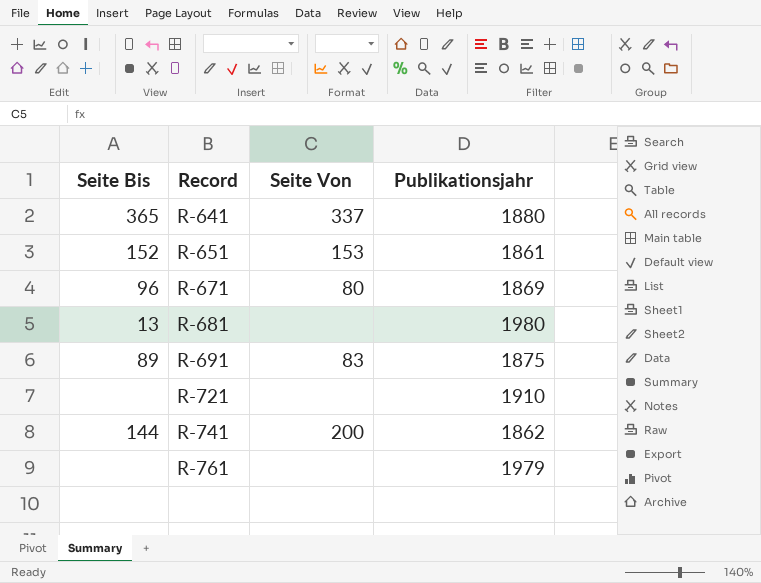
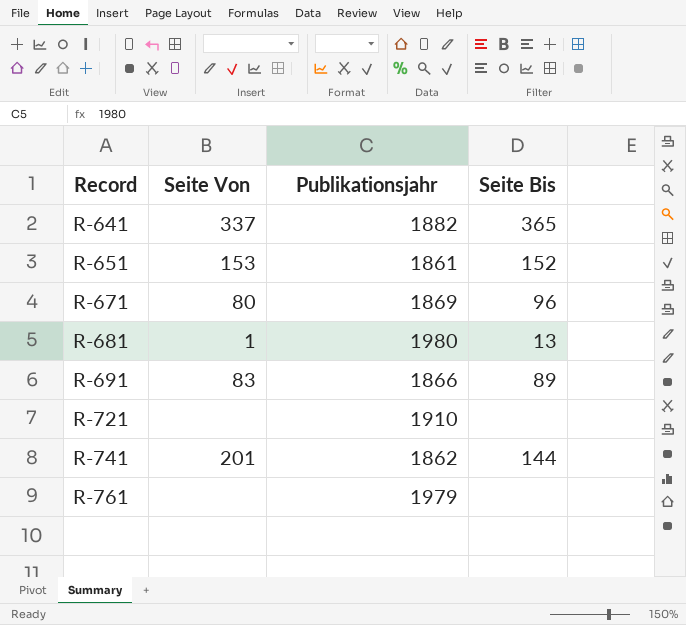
column Seite Bis | position: 1 -> 4
R-641 | Publikationsjahr: 1880 -> 1882
R-681 | Seite Von: none -> 1
R-691 | Publikationsjahr: 1875 -> 1866
R-741 | Seite Von: 200 -> 201

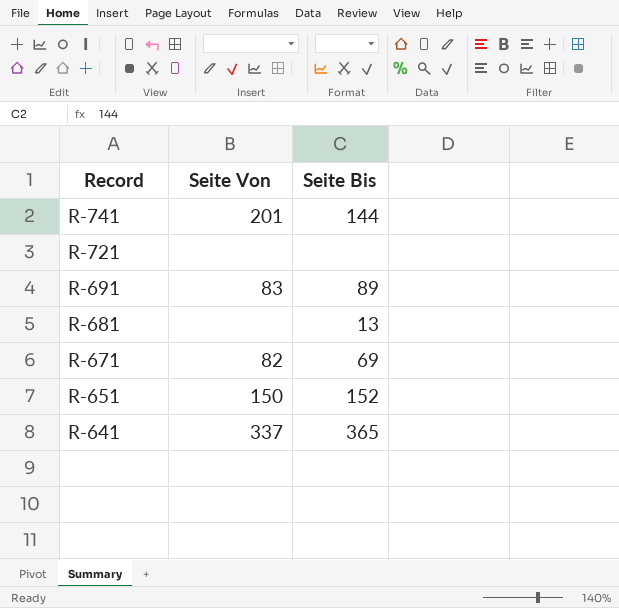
row order: Record ascending -> Record descending
column Publikationsjahr | position: 3 -> none
row R-761: none | 1979 | none -> none
R-681 | Seite Von: 1 -> none
R-671 | Seite Von: 80 -> 82
R-671 | Seite Bis: 96 -> 69
R-651 | Seite Von: 153 -> 150

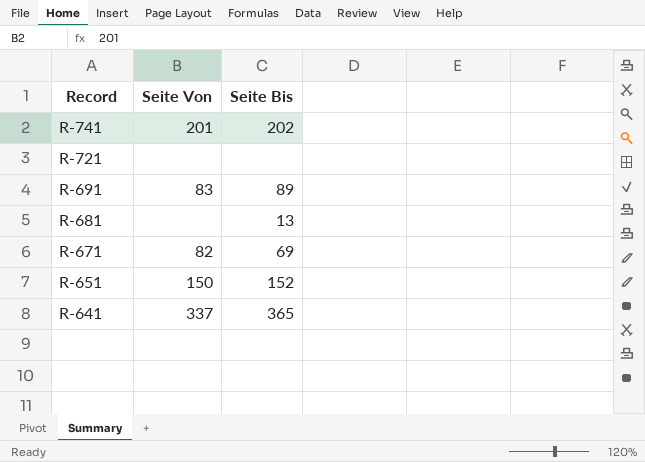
R-741 | Seite Bis: 144 -> 202

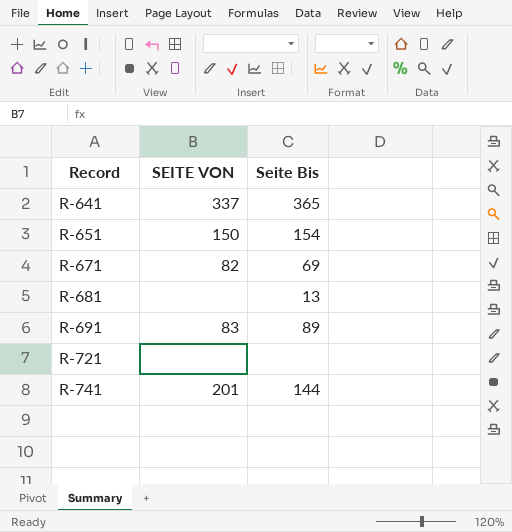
row order: Record descending -> Record ascending
column name: Seite Von -> SEITE VON
R-651 | Seite Bis: 152 -> 154
R-741 | Seite Bis: 202 -> 144

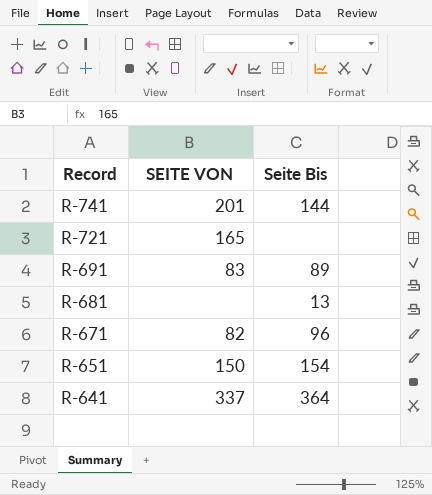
row order: Record ascending -> Record descending
R-721 | SEITE VON: none -> 165
R-671 | Seite Bis: 69 -> 96
R-641 | Seite Bis: 365 -> 364

